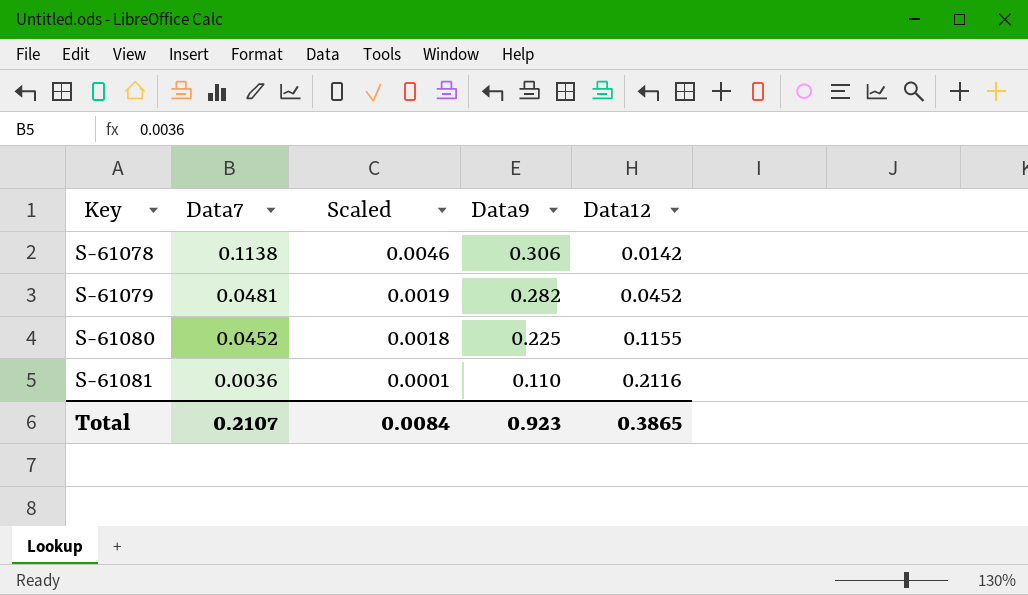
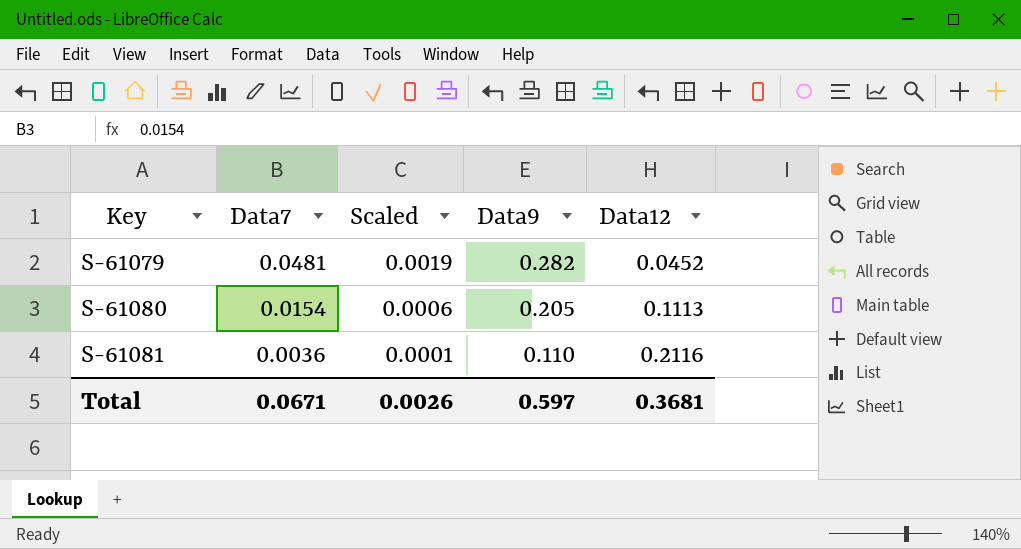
row S-61078: 0.1138 | 0.0046 | 0.306 | 0.0142 -> none
S-61080 | Data7: 0.0452 -> 0.0154
S-61080 | Scaled: 0.0018 -> 0.0006
S-61080 | Data9: 0.225 -> 0.205
S-61080 | Data12: 0.1155 -> 0.1113
Total | Data7: 0.2107 -> 0.0671
Total | Scaled: 0.0084 -> 0.0026
Total | Data9: 0.923 -> 0.597
Total | Data12: 0.3865 -> 0.3681

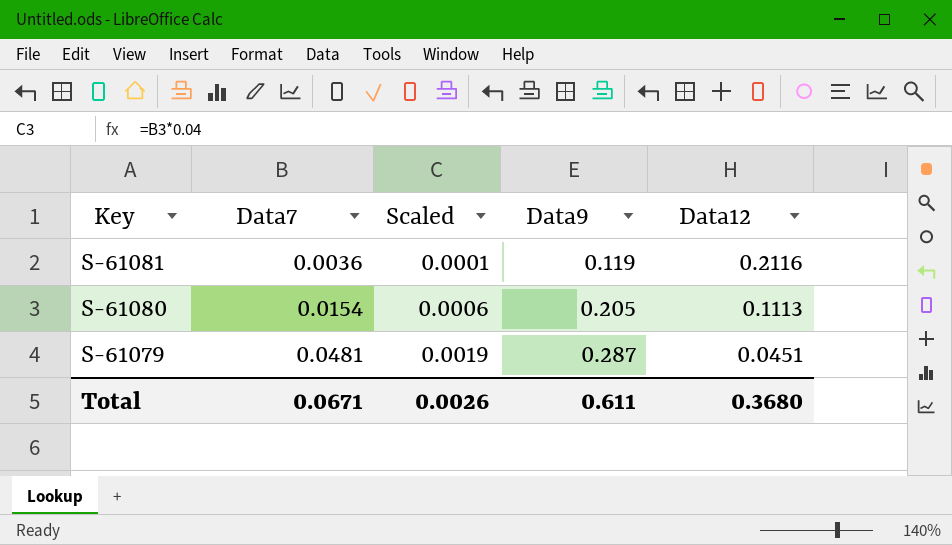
row order: Key ascending -> Key descending
S-61081 | Data9: 0.110 -> 0.119
S-61079 | Data9: 0.282 -> 0.287
S-61079 | Data12: 0.0452 -> 0.0451
Total | Data9: 0.597 -> 0.611
Total | Data12: 0.3681 -> 0.3680

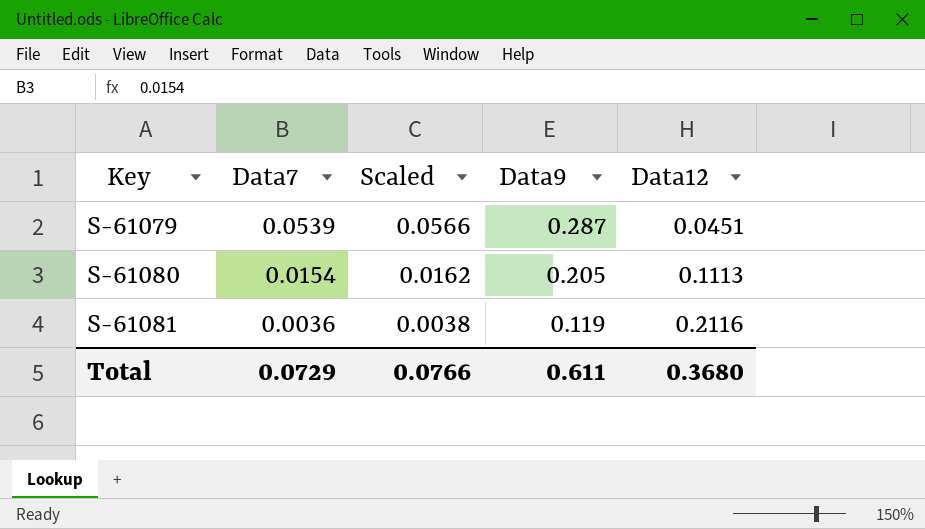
row order: Key descending -> Key ascending
column Scaled | formula: [Data7] * 0.04 -> [Data7] * 1.05
S-61079 | Data7: 0.0481 -> 0.0539
Total | Data7: 0.0671 -> 0.0729
Total | Scaled: 0.0026 -> 0.0766

